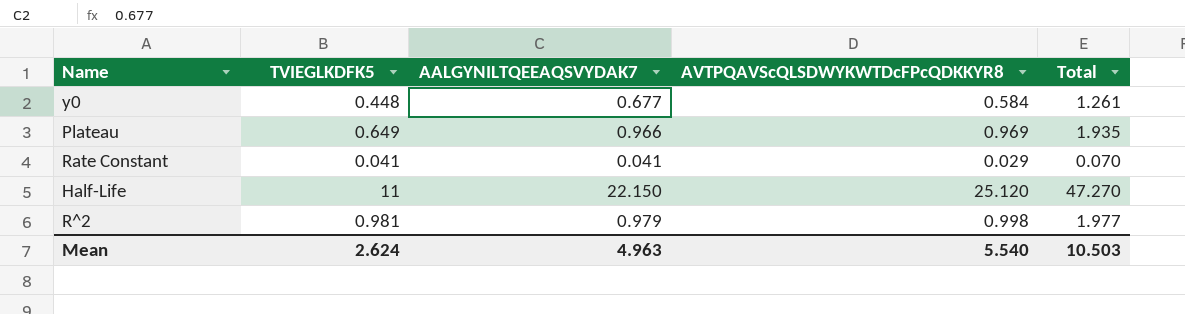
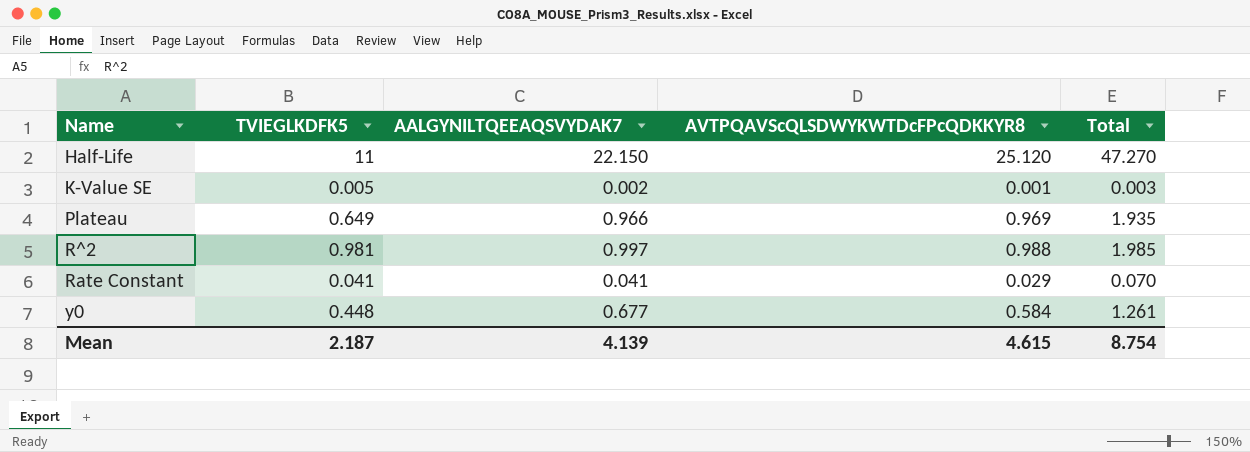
row order: none -> Name ascending
row K-Value SE: none -> 0.005 | 0.002 | 0.001 | 0.003
R^2 | AALGYNILTQEEAQSVYDAK7: 0.979 -> 0.997
R^2 | AVTPQAVScQLSDWYKWTDcFPcQDKKYR8: 0.998 -> 0.988
R^2 | Total: 1.977 -> 1.985
Mean | TVIEGLKDFK5: 2.624 -> 2.187
Mean | AALGYNILTQEEAQSVYDAK7: 4.963 -> 4.139
Mean | AVTPQAVScQLSDWYKWTDcFPcQDKKYR8: 5.540 -> 4.615
Mean | Total: 10.503 -> 8.754

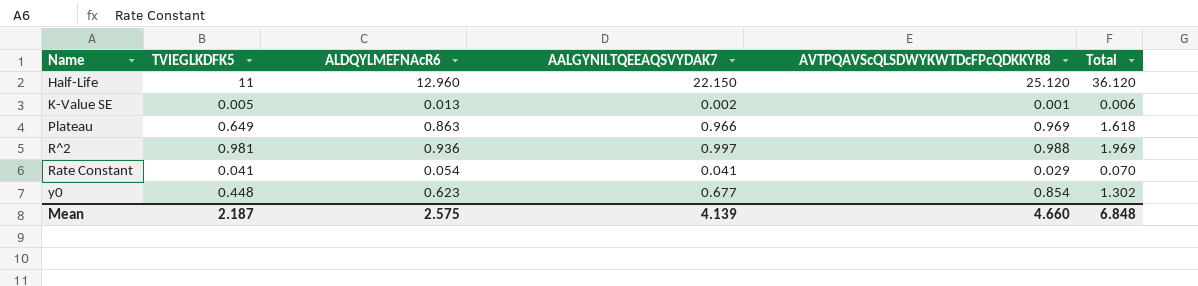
column ALDQYLMEFNAcR6 | position: none -> 3
column Total | formula: [AALGYNILTQEEAQSVYDAK7] + [AVTPQAVScQLSDWYKWTDcFPcQDKKYR8] -> [TVIEGLKDFK5] + [AVTPQAVScQLSDWYKWTDcFPcQDKKYR8]
y0 | AVTPQAVScQLSDWYKWTDcFPcQDKKYR8: 0.584 -> 0.854
Mean | AVTPQAVScQLSDWYKWTDcFPcQDKKYR8: 4.615 -> 4.660
Mean | Total: 8.754 -> 6.848

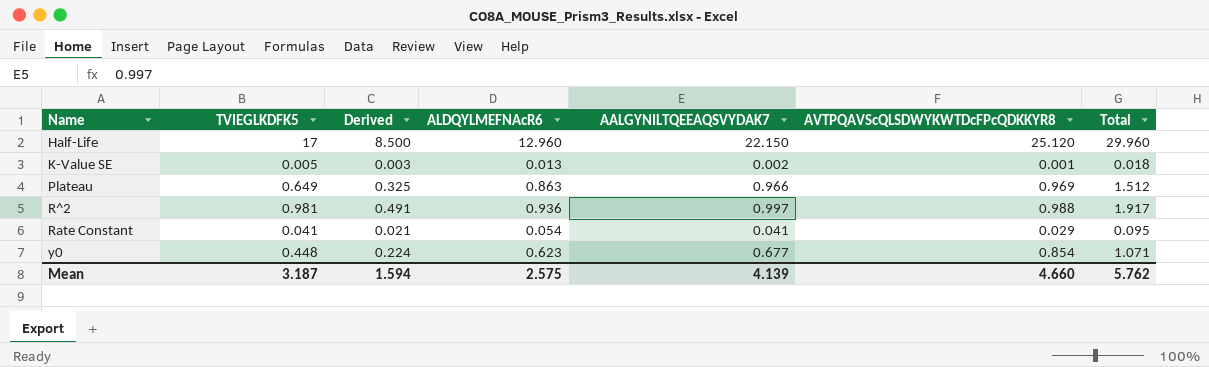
column Derived | formula: none -> [TVIEGLKDFK5] * 0.5
column Total | formula: [TVIEGLKDFK5] + [AVTPQAVScQLSDWYKWTDcFPcQDKKYR8] -> [TVIEGLKDFK5] + [ALDQYLMEFNAcR6]
Half-Life | TVIEGLKDFK5: 11 -> 17
Mean | TVIEGLKDFK5: 2.187 -> 3.187
Mean | Total: 6.848 -> 5.762

